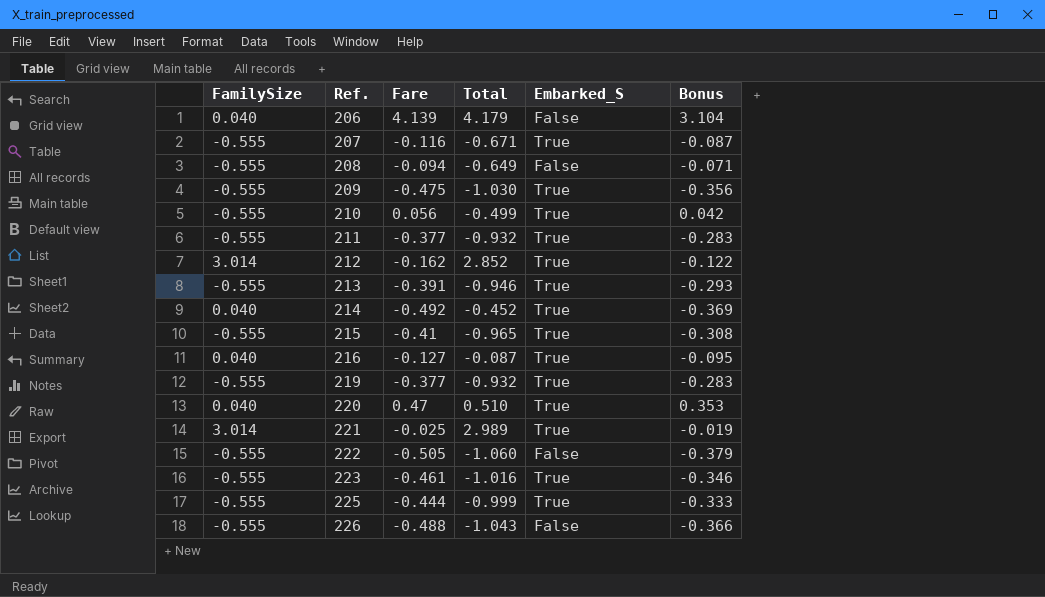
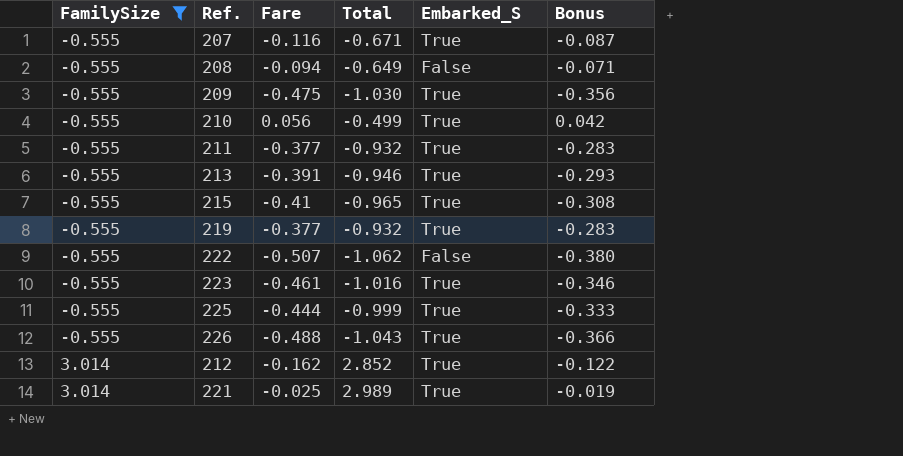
filter: none -> FamilySize != 0.040
row order: Ref. ascending -> FamilySize ascending
222 | Fare: -0.505 -> -0.507
222 | Total: -1.060 -> -1.062
222 | Bonus: -0.379 -> -0.380
226 | Embarked_S: False -> True

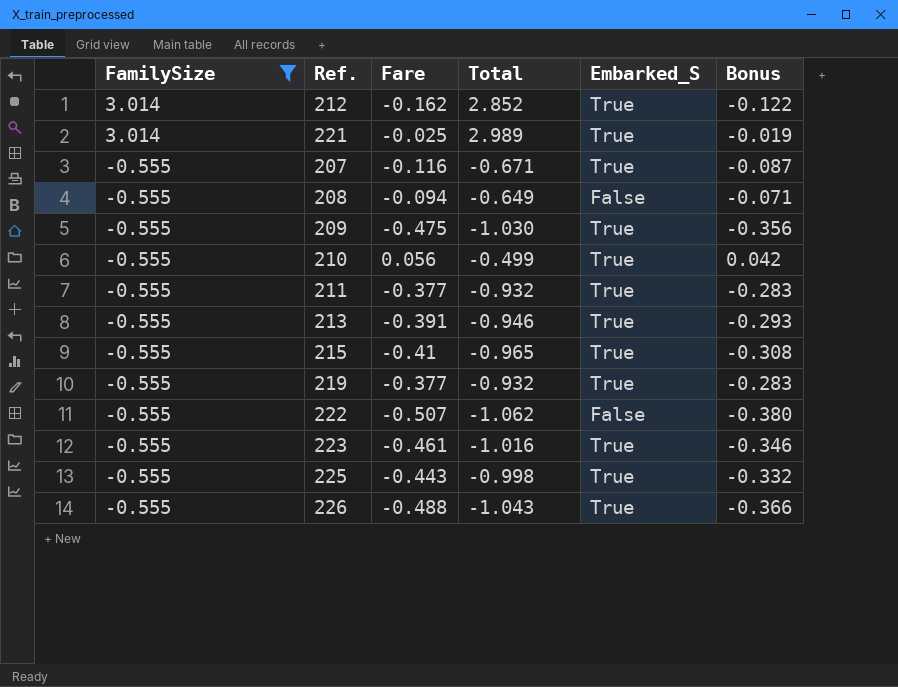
row order: FamilySize ascending -> FamilySize descending
225 | Fare: -0.444 -> -0.443
225 | Total: -0.999 -> -0.998
225 | Bonus: -0.333 -> -0.332

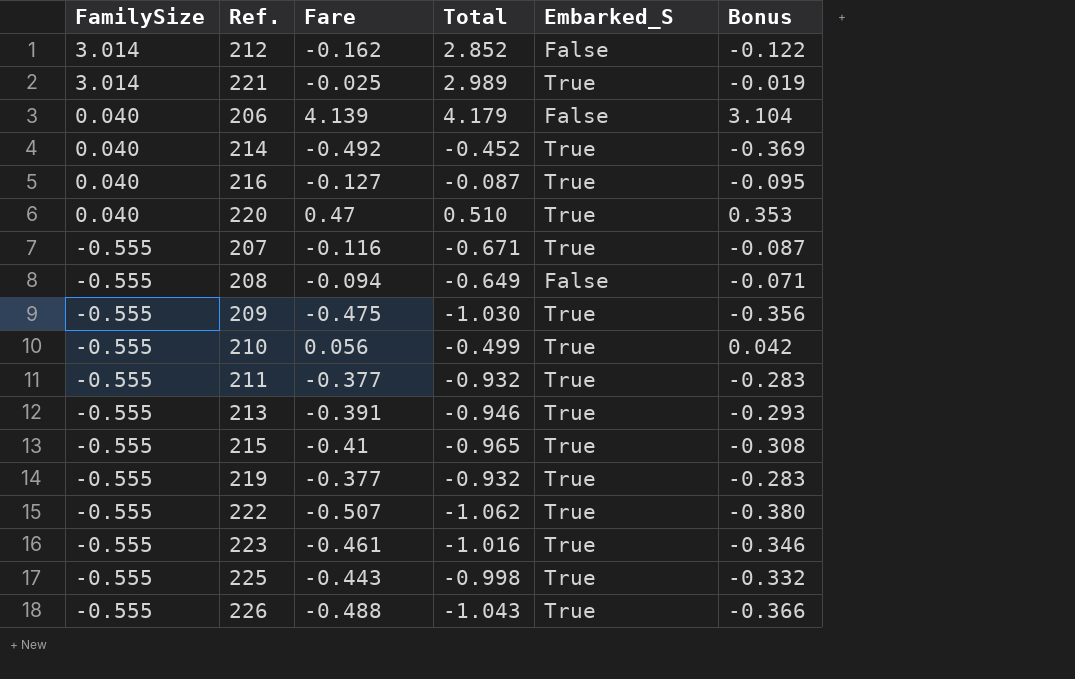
filter: FamilySize != 0.040 -> none
212 | Embarked_S: True -> False
222 | Embarked_S: False -> True

